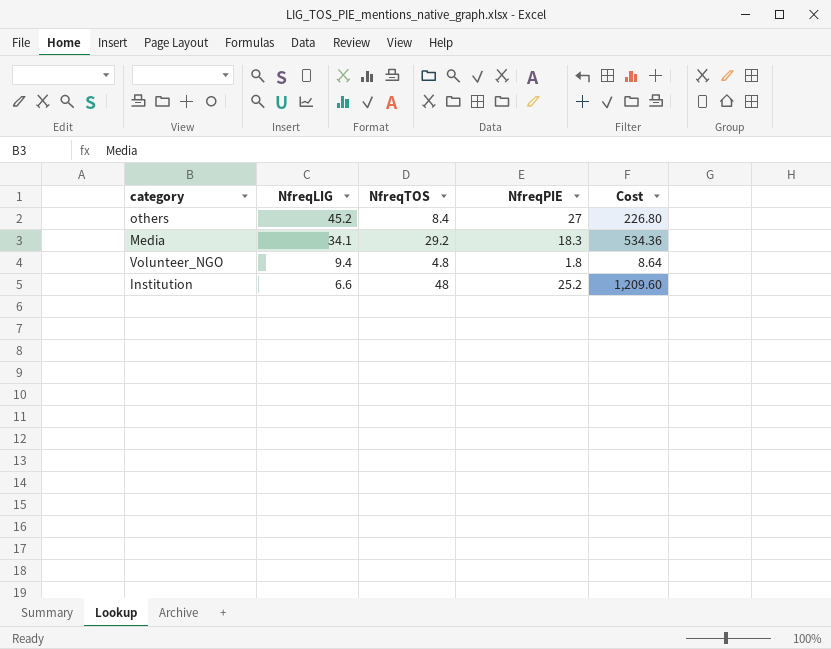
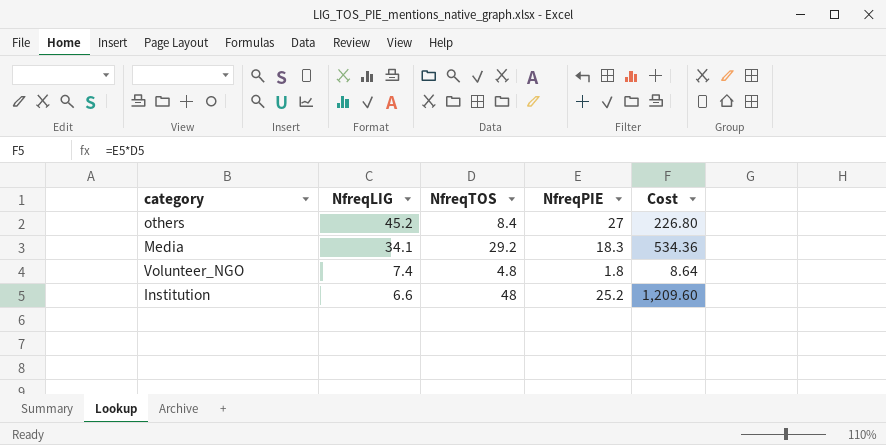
Volunteer_NGO | NfreqLIG: 9.4 -> 7.4

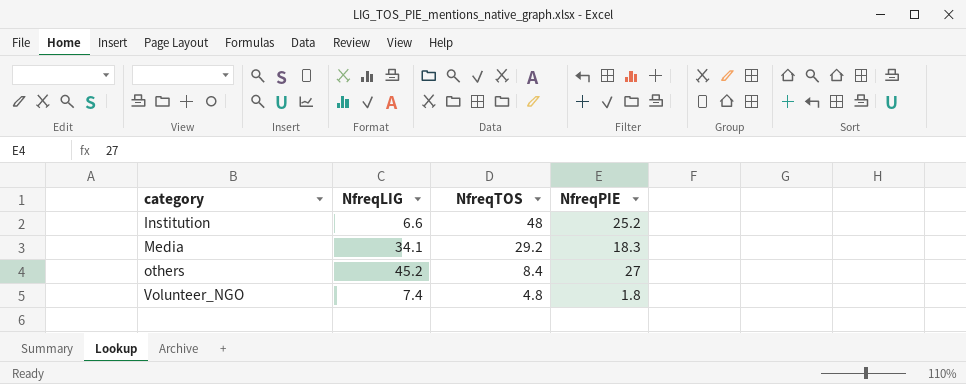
row order: NfreqLIG descending -> category ascending
column Cost | formula: [NfreqTOS] * [NfreqPIE] -> none

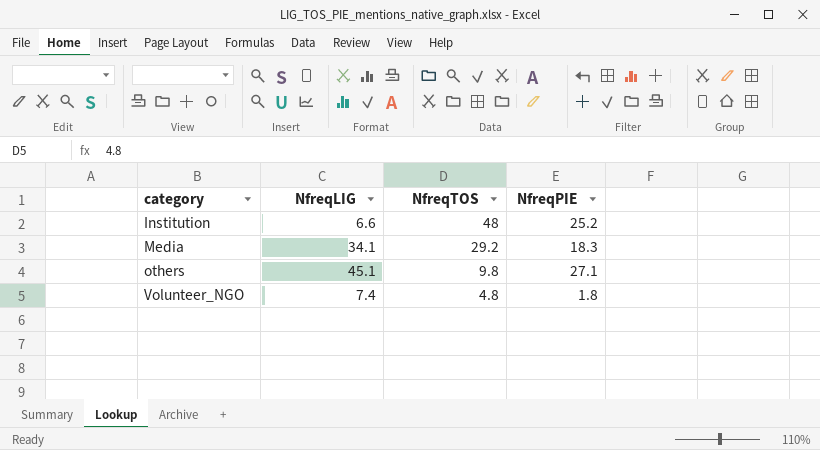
others | NfreqLIG: 45.2 -> 45.1
others | NfreqTOS: 8.4 -> 9.8
others | NfreqPIE: 27 -> 27.1

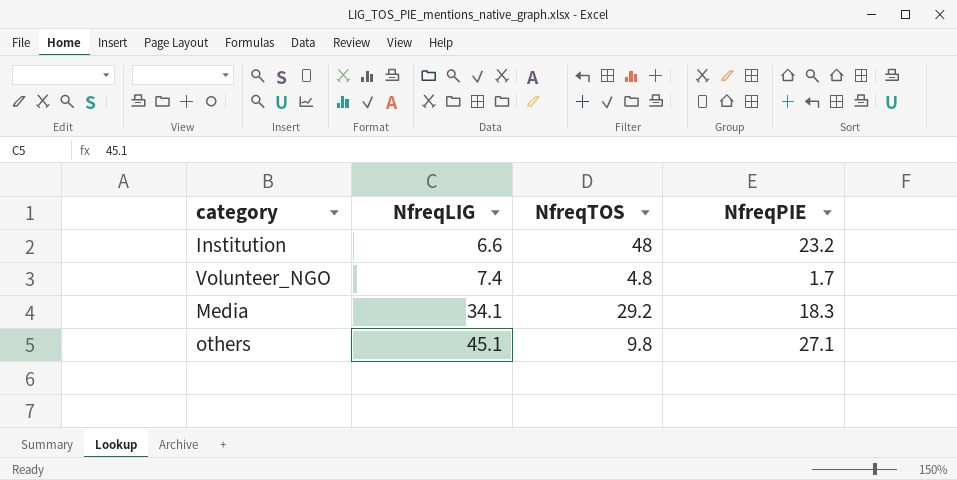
row order: category ascending -> NfreqLIG ascending
Institution | NfreqPIE: 25.2 -> 23.2
Volunteer_NGO | NfreqPIE: 1.8 -> 1.7

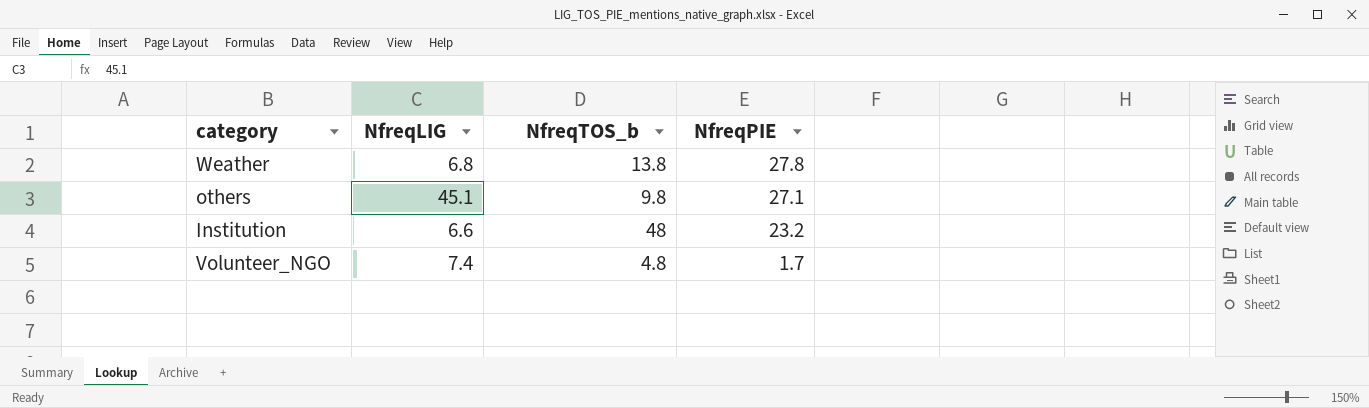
row order: NfreqLIG ascending -> NfreqPIE descending
column name: NfreqTOS -> NfreqTOS_b
row Media: 34.1 | 29.2 | 18.3 -> none
row Weather: none -> 6.8 | 13.8 | 27.8

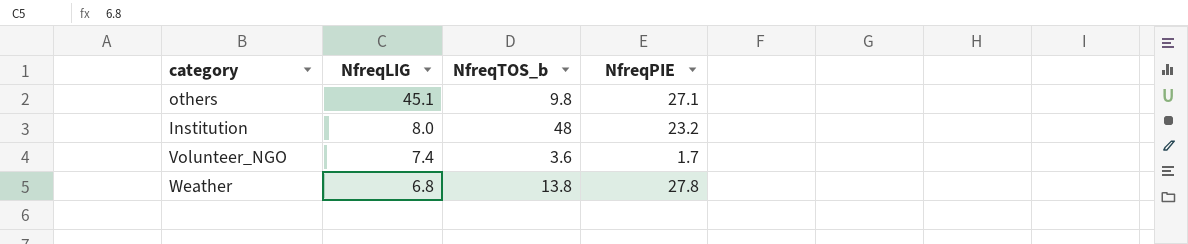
row order: NfreqPIE descending -> NfreqLIG descending
Institution | NfreqLIG: 6.6 -> 8.0
Volunteer_NGO | NfreqTOS_b: 4.8 -> 3.6

